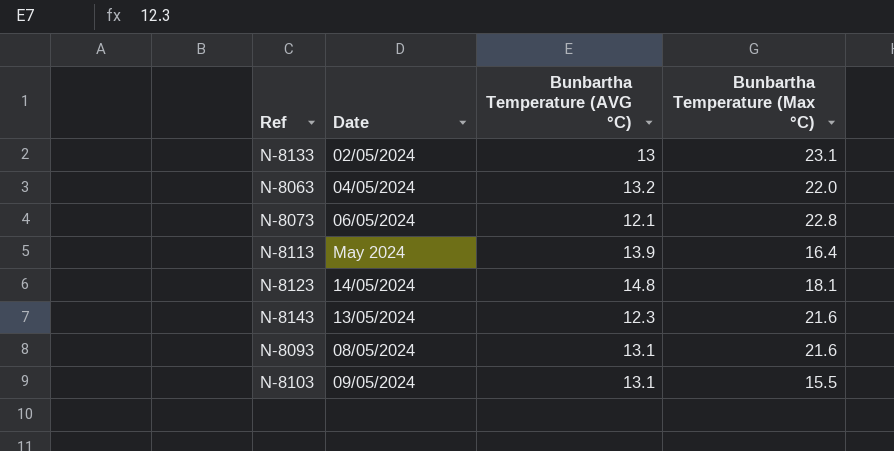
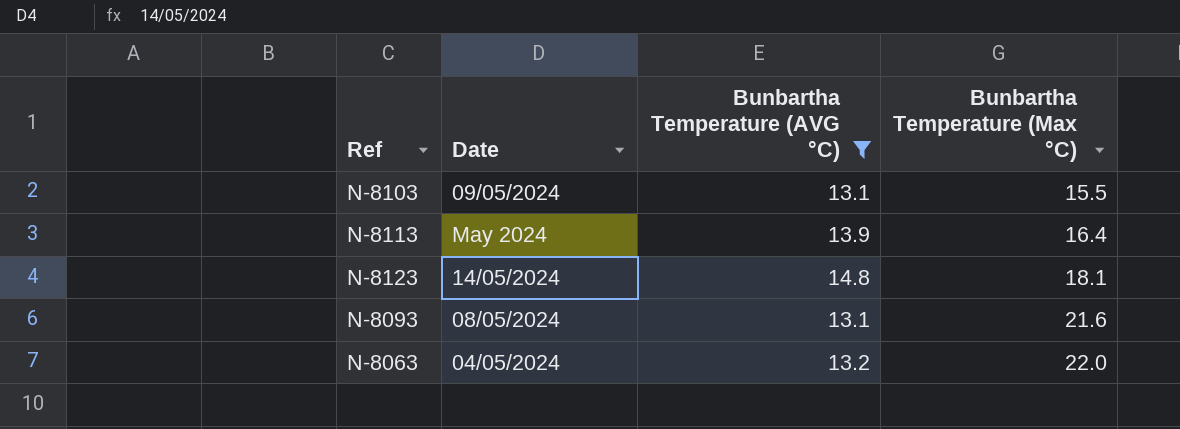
filter: none -> Bunbartha Temperature (AVG °C) >= 13.1
row order: none -> Bunbartha Temperature (Max °C) ascending

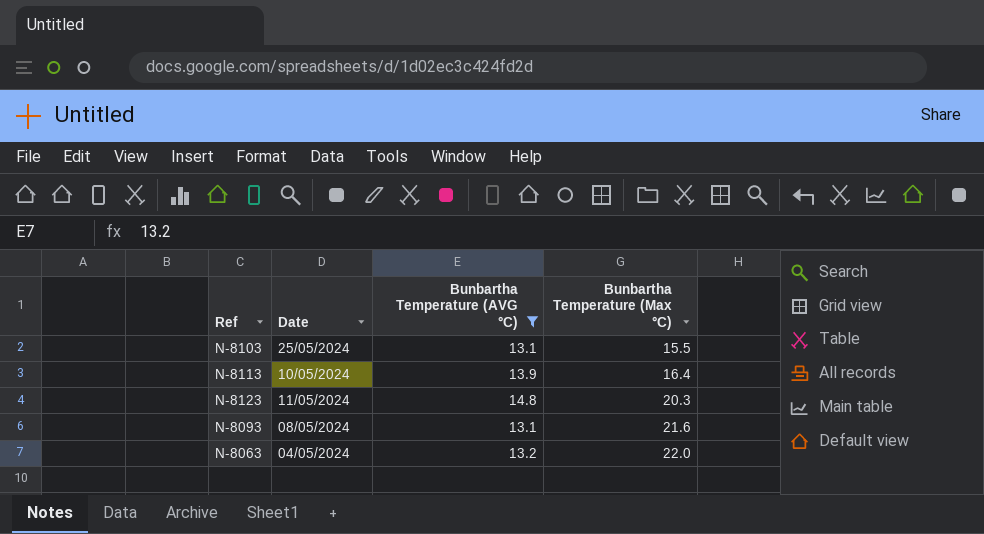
N-8103 | Date: 09/05/2024 -> 25/05/2024
N-8113 | Date: May 2024 -> 10/05/2024
N-8123 | Date: 14/05/2024 -> 11/05/2024
N-8123 | Bunbartha Temperature (Max °C): 18.1 -> 20.3

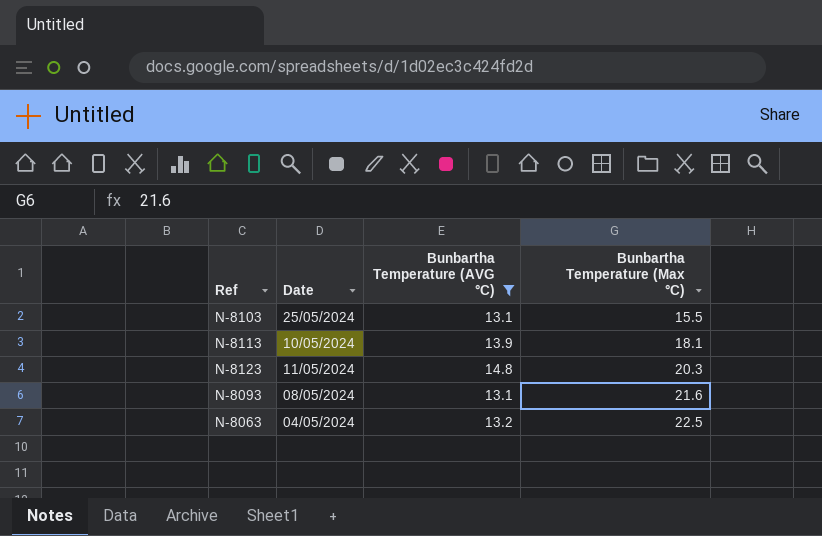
N-8113 | Bunbartha Temperature (Max °C): 16.4 -> 18.1
N-8063 | Bunbartha Temperature (Max °C): 22.0 -> 22.5

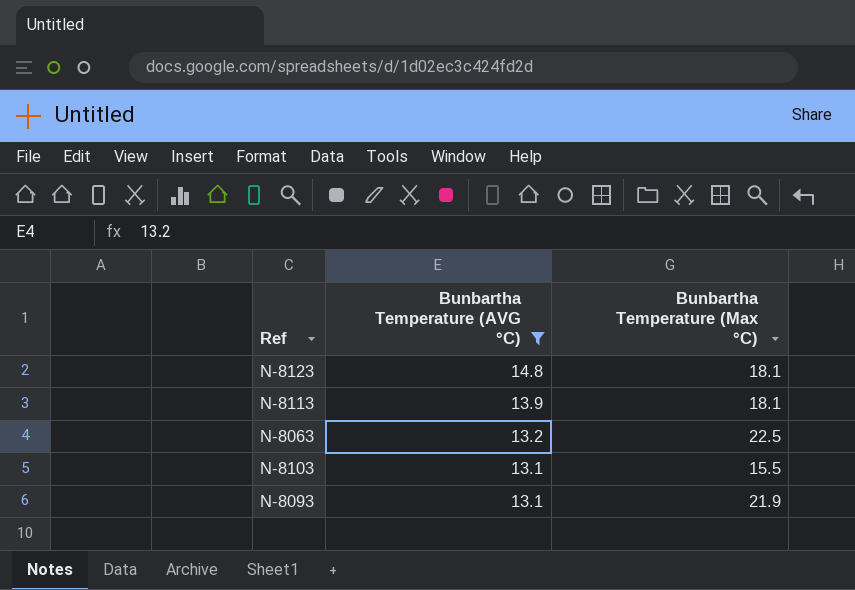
row order: Bunbartha Temperature (Max °C) ascending -> Bunbartha Temperature (AVG °C) descending
column Date | position: 2 -> none
N-8123 | Bunbartha Temperature (Max °C): 20.3 -> 18.1
N-8093 | Bunbartha Temperature (Max °C): 21.6 -> 21.9

